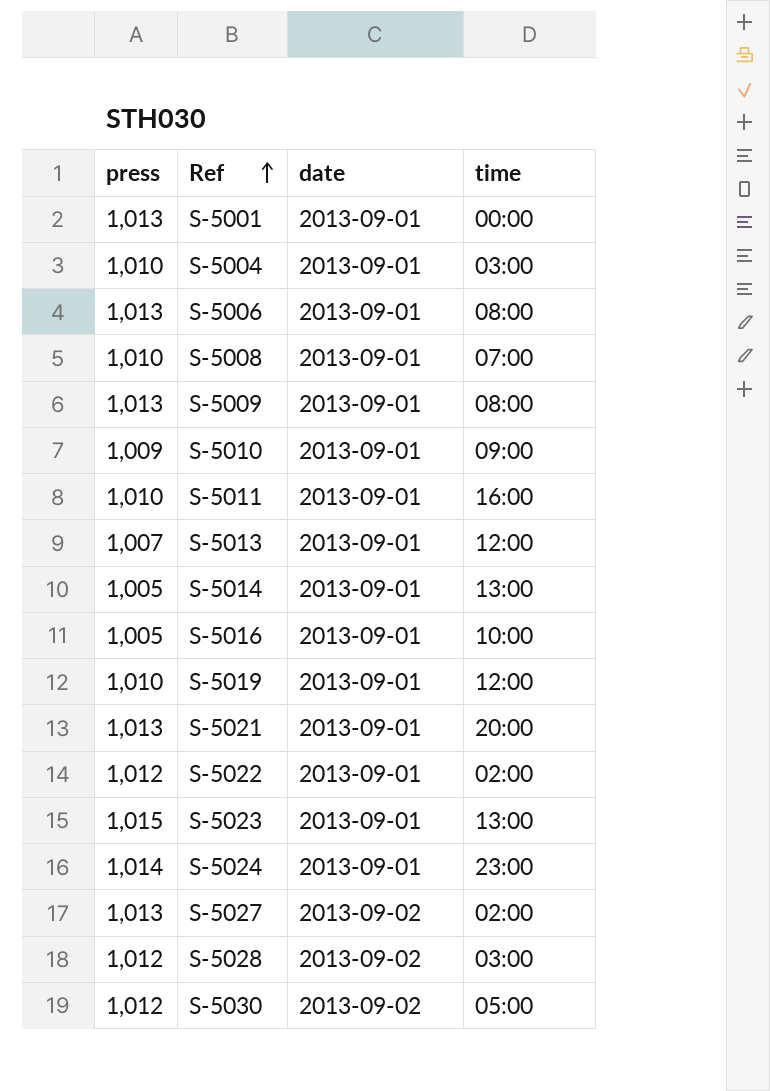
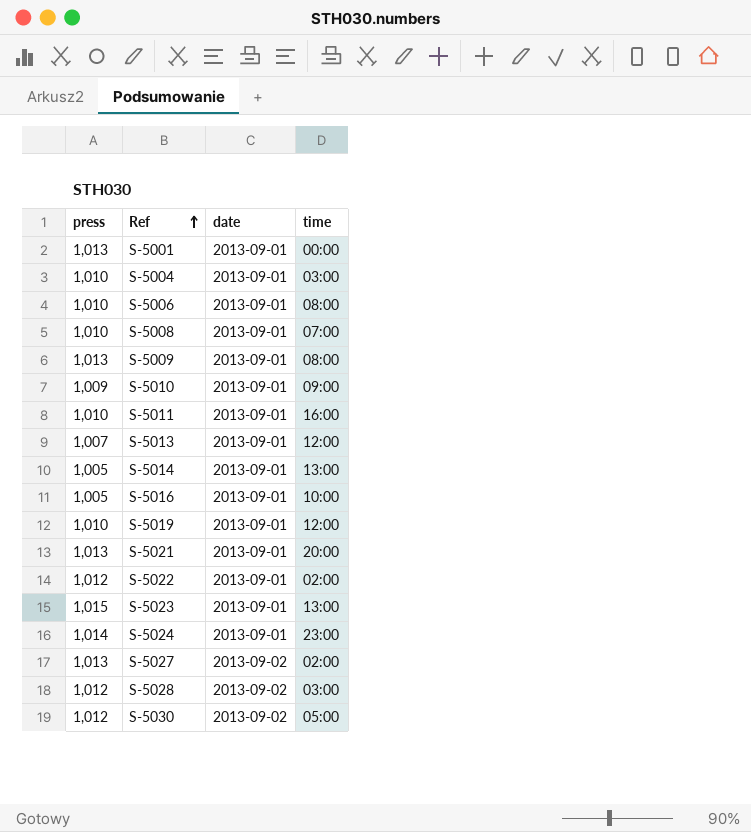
S-5006 | press: 1,013 -> 1,010

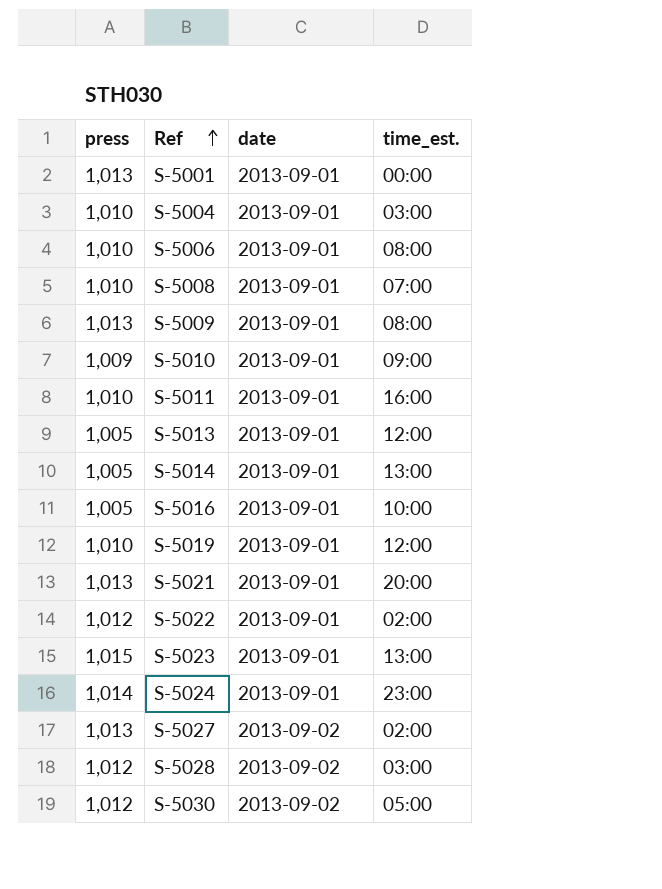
column name: time -> time_est.
S-5013 | press: 1,007 -> 1,005

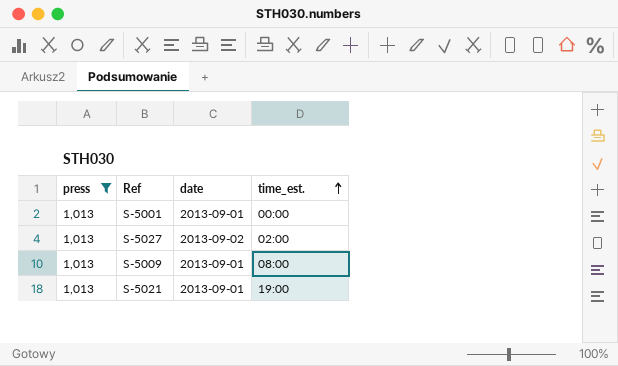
filter: none -> press = 1,013
row order: Ref ascending -> time_est. ascending
S-5021 | time_est.: 20:00 -> 19:00

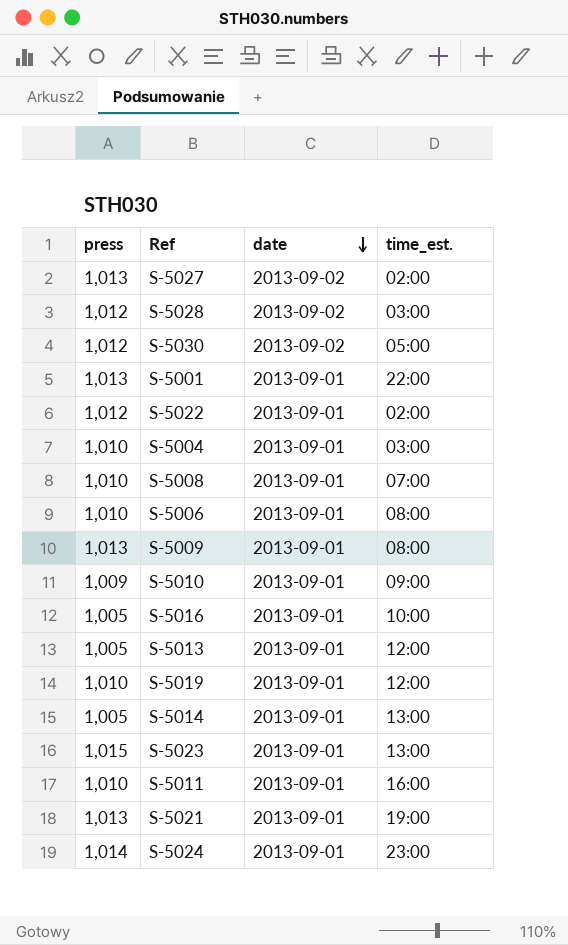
filter: press = 1,013 -> none
row order: time_est. ascending -> date descending
S-5001 | time_est.: 00:00 -> 22:00

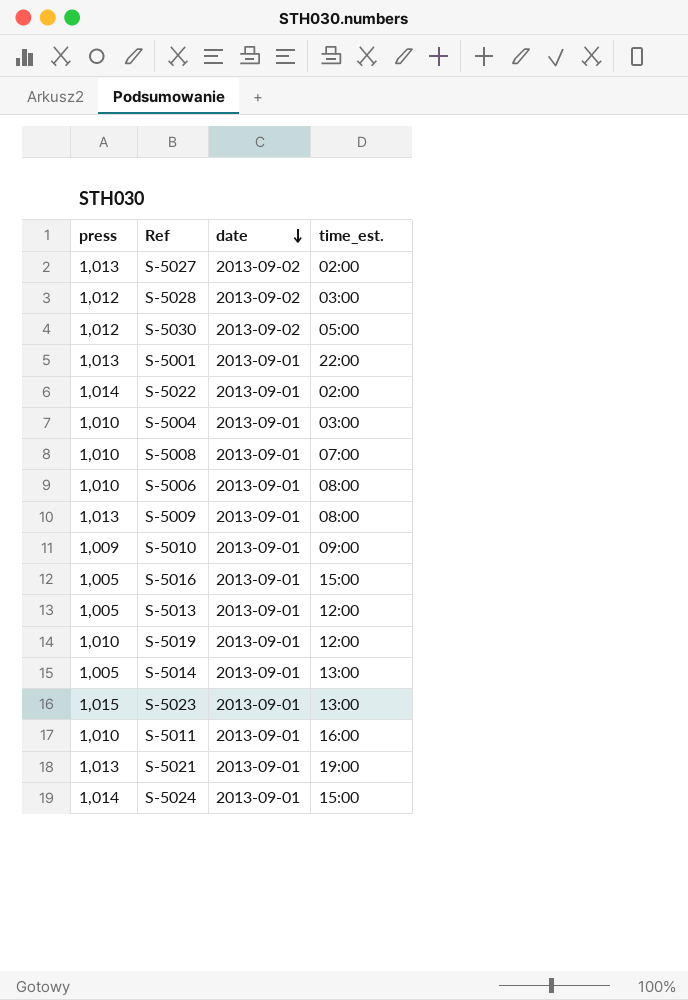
S-5022 | press: 1,012 -> 1,014
S-5016 | time_est.: 10:00 -> 15:00
S-5024 | time_est.: 23:00 -> 15:00

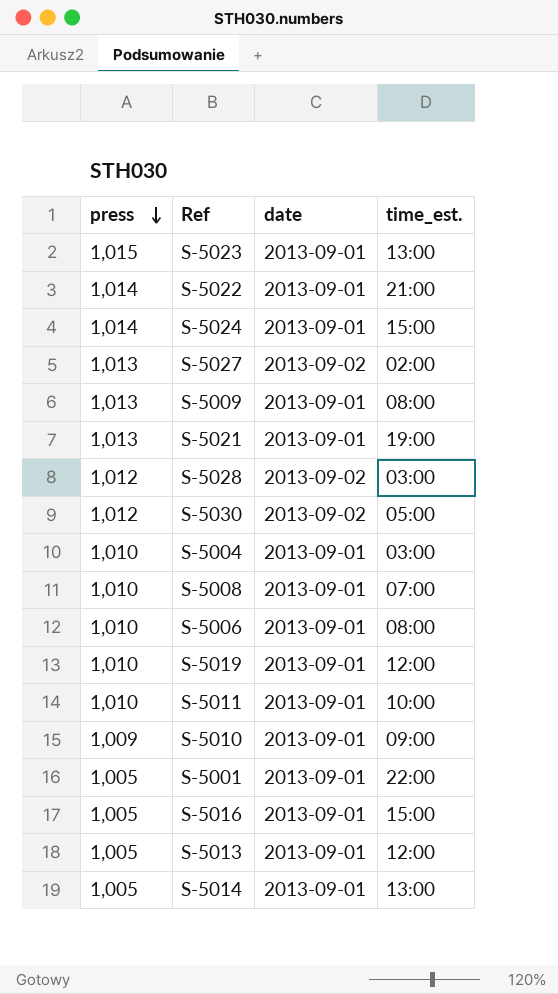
row order: date descending -> press descending
S-5022 | time_est.: 02:00 -> 21:00
S-5011 | time_est.: 16:00 -> 10:00
S-5001 | press: 1,013 -> 1,005

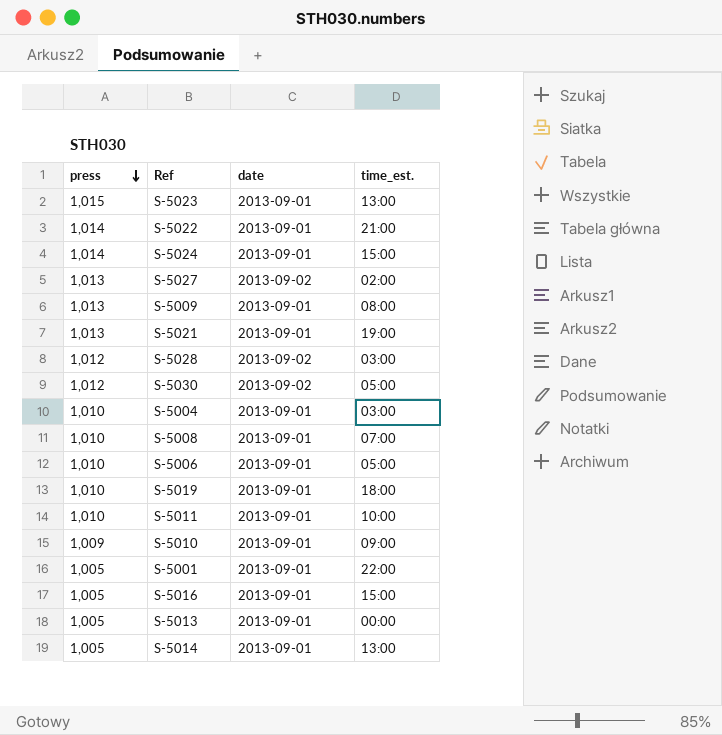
S-5006 | time_est.: 08:00 -> 05:00
S-5019 | time_est.: 12:00 -> 18:00
S-5013 | time_est.: 12:00 -> 00:00

